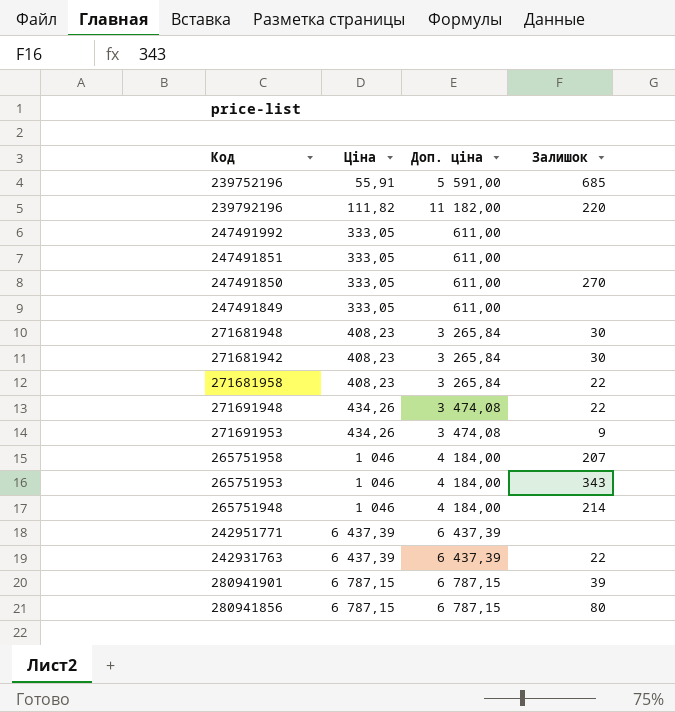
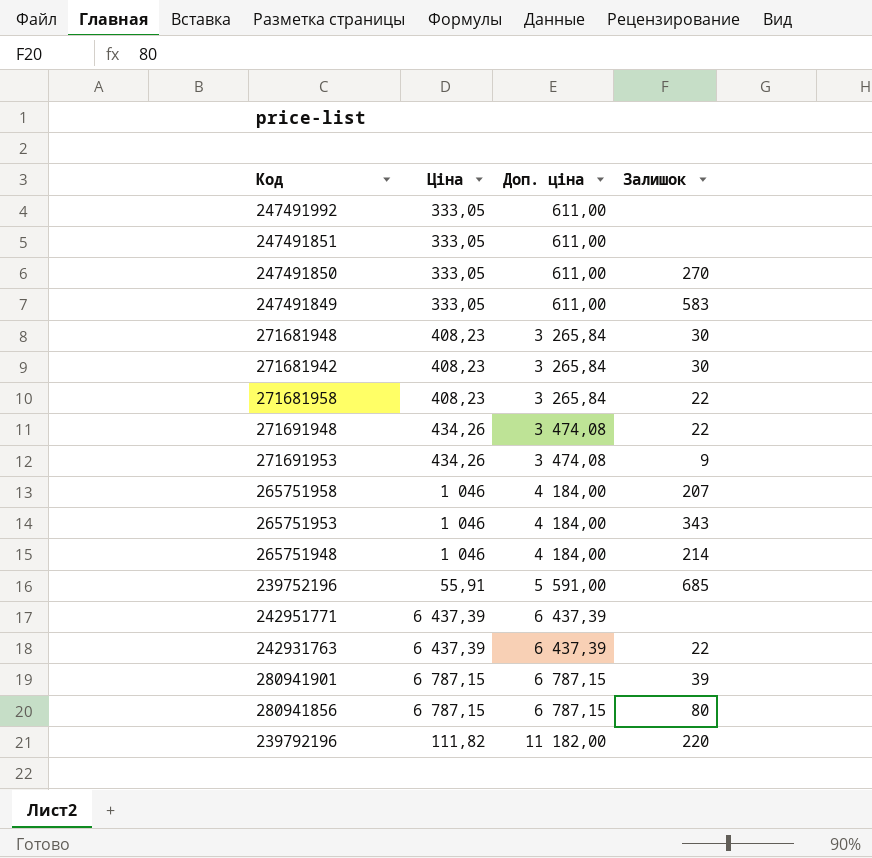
row order: Ціна ascending -> Доп. ціна ascending
247491849 | Залишок: none -> 583

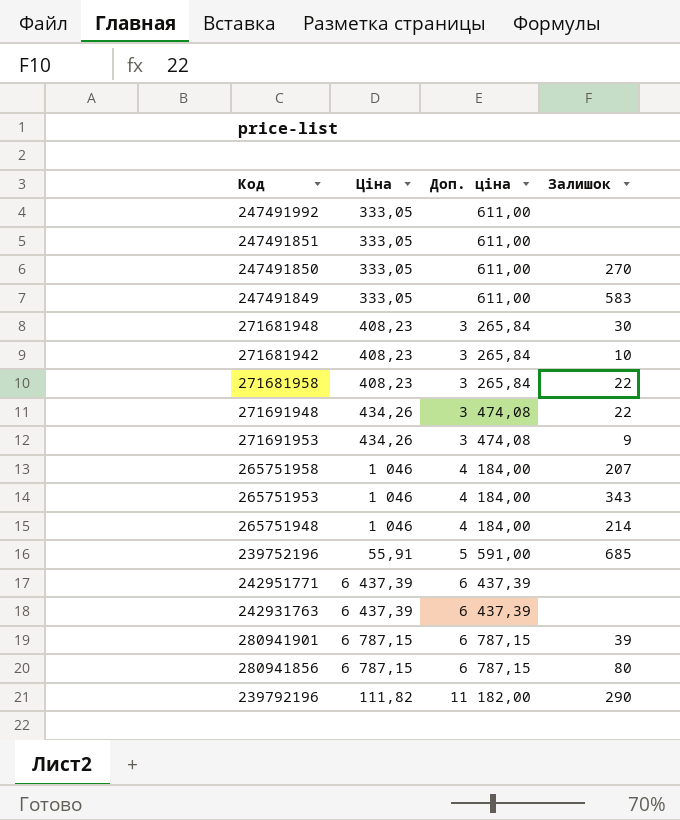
271681942 | Залишок: 30 -> 10
242931763 | Залишок: 22 -> none
239792196 | Залишок: 220 -> 290

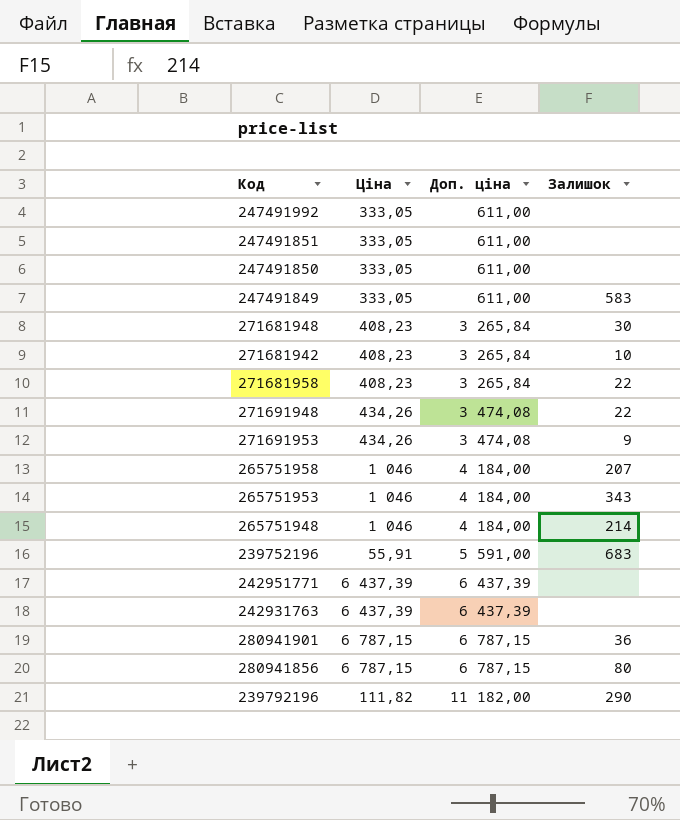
247491850 | Залишок: 270 -> none
239752196 | Залишок: 685 -> 683
280941901 | Залишок: 39 -> 36

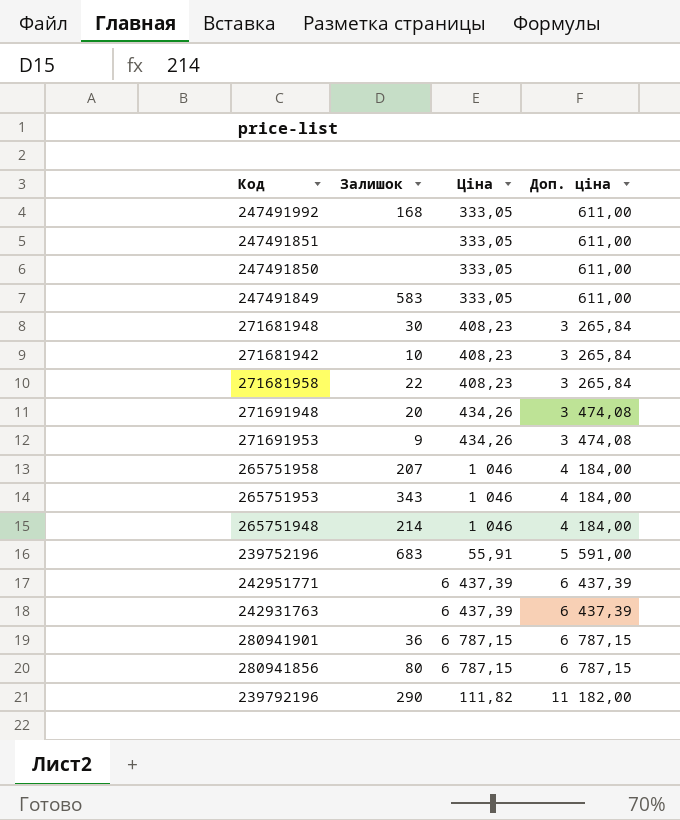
column Залишок | position: 4 -> 2
247491992 | Залишок: none -> 168
271691948 | Залишок: 22 -> 20

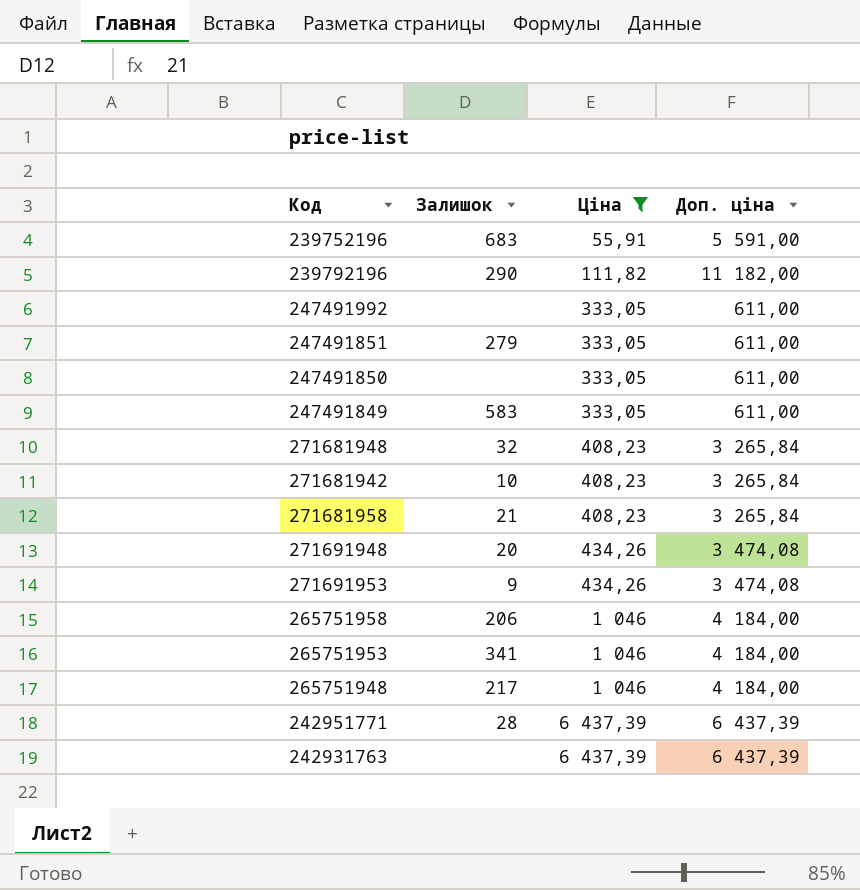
filter: none -> Ціна != 6 787,15
row order: Доп. ціна ascending -> Ціна ascending
247491992 | Залишок: 168 -> none
247491851 | Залишок: none -> 279
271681948 | Залишок: 30 -> 32
271681958 | Залишок: 22 -> 21
265751958 | Залишок: 207 -> 206
265751953 | Залишок: 343 -> 341
265751948 | Залишок: 214 -> 217
242951771 | Залишок: none -> 28

